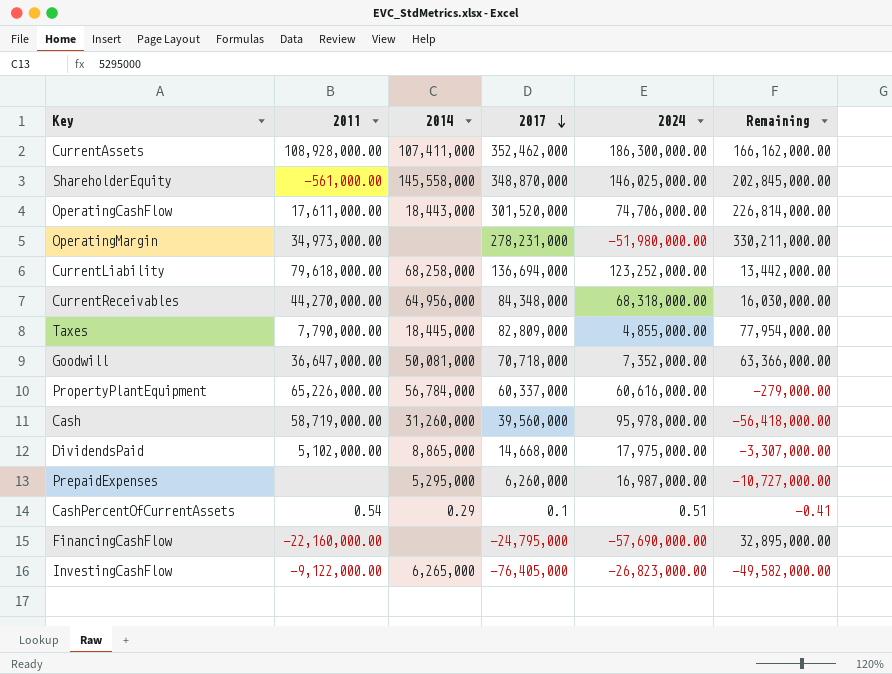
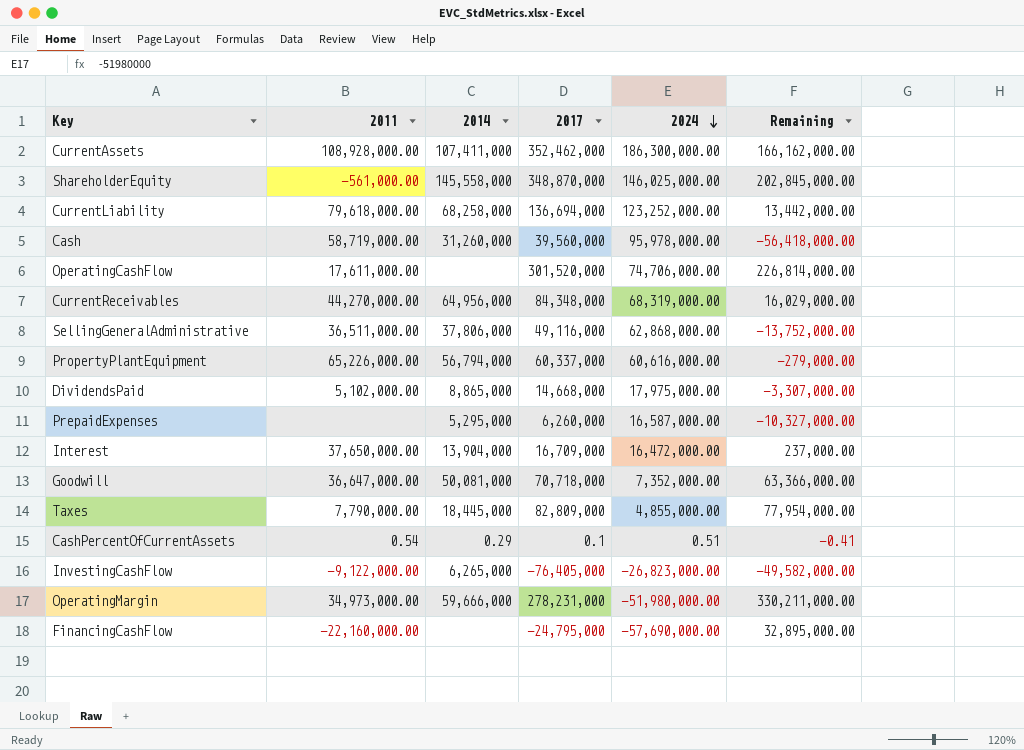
row order: 2017 descending -> 2024 descending
OperatingCashFlow | 2014: 18,443,000 -> none
CurrentReceivables | 2024: 68,318,000.00 -> 68,319,000.00
CurrentReceivables | Remaining: 16,030,000.00 -> 16,029,000.00
row SellingGeneralAdministrative: none -> 36,511,000.00 | 37,806,000 | 49,116,000 | 62,868,000.00 | -13,752,000.00
PropertyPlantEquipment | 2014: 56,784,000 -> 56,794,000
PrepaidExpenses | 2024: 16,987,000.00 -> 16,587,000.00
PrepaidExpenses | Remaining: -10,727,000.00 -> -10,327,000.00
row Interest: none -> 37,650,000.00 | 13,904,000 | 16,709,000 | 16,472,000.00 | 237,000.00
OperatingMargin | 2014: none -> 59,666,000

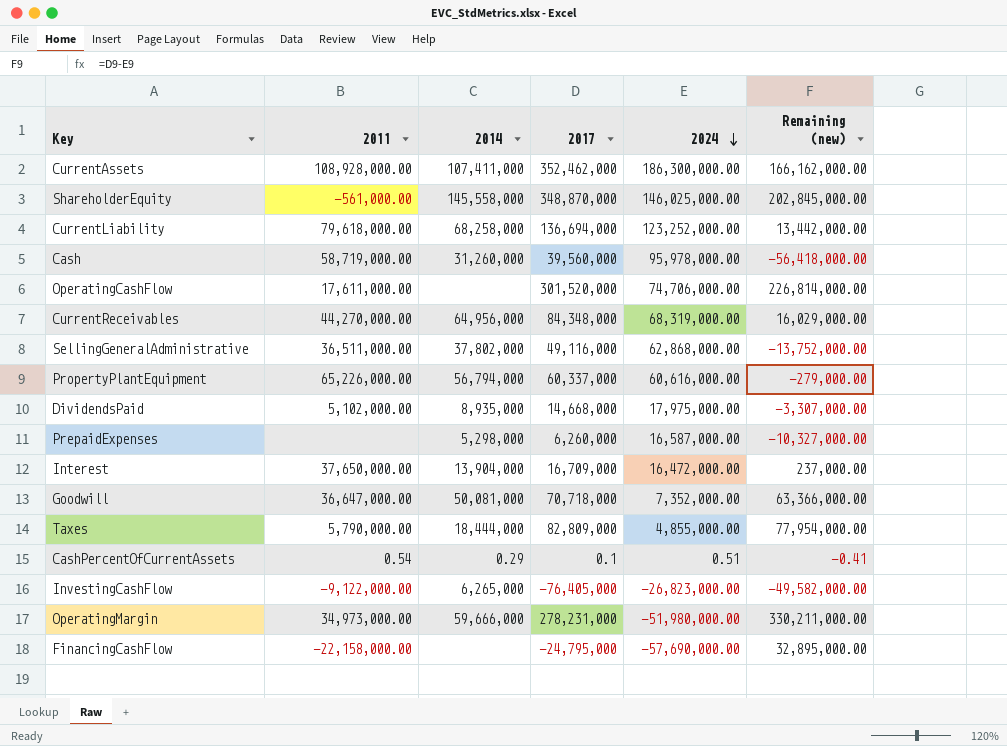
column name: Remaining -> Remaining (new)
SellingGeneralAdministrative | 2014: 37,806,000 -> 37,802,000
DividendsPaid | 2014: 8,865,000 -> 8,935,000
PrepaidExpenses | 2014: 5,295,000 -> 5,298,000
Taxes | 2011: 7,790,000.00 -> 5,790,000.00
Taxes | 2014: 18,445,000 -> 18,444,000
FinancingCashFlow | 2011: -22,160,000.00 -> -22,158,000.00

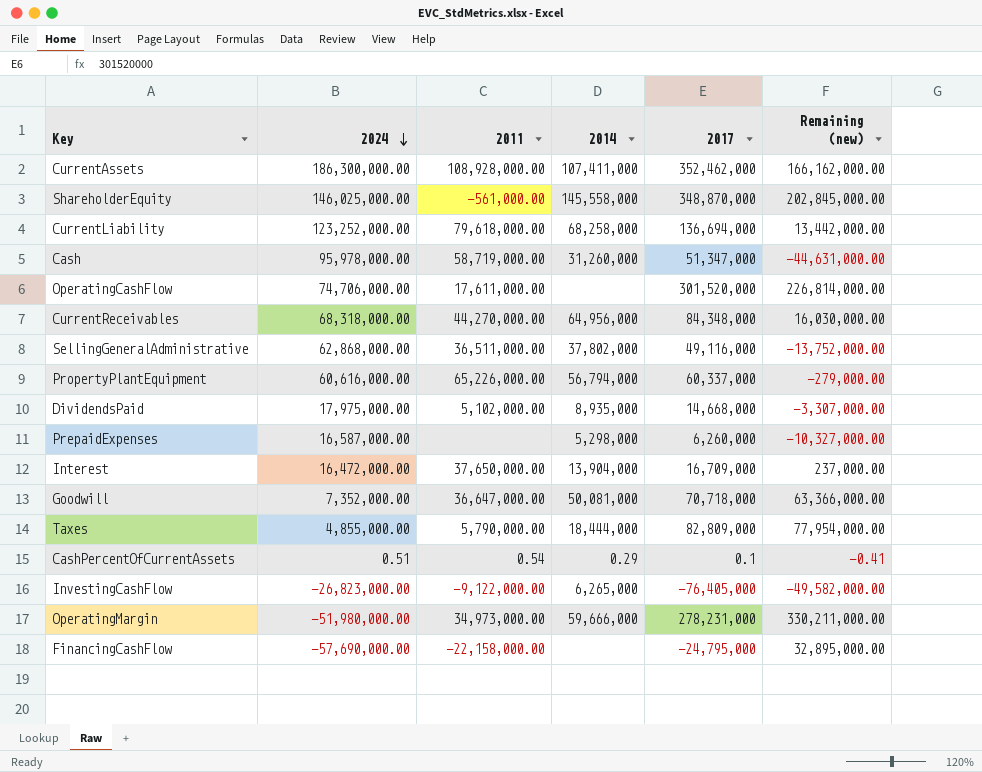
column 2024 | position: 5 -> 2
Cash | 2017: 39,560,000 -> 51,347,000
Cash | Remaining (new): -56,418,000.00 -> -44,631,000.00
CurrentReceivables | 2024: 68,319,000.00 -> 68,318,000.00
CurrentReceivables | Remaining (new): 16,029,000.00 -> 16,030,000.00

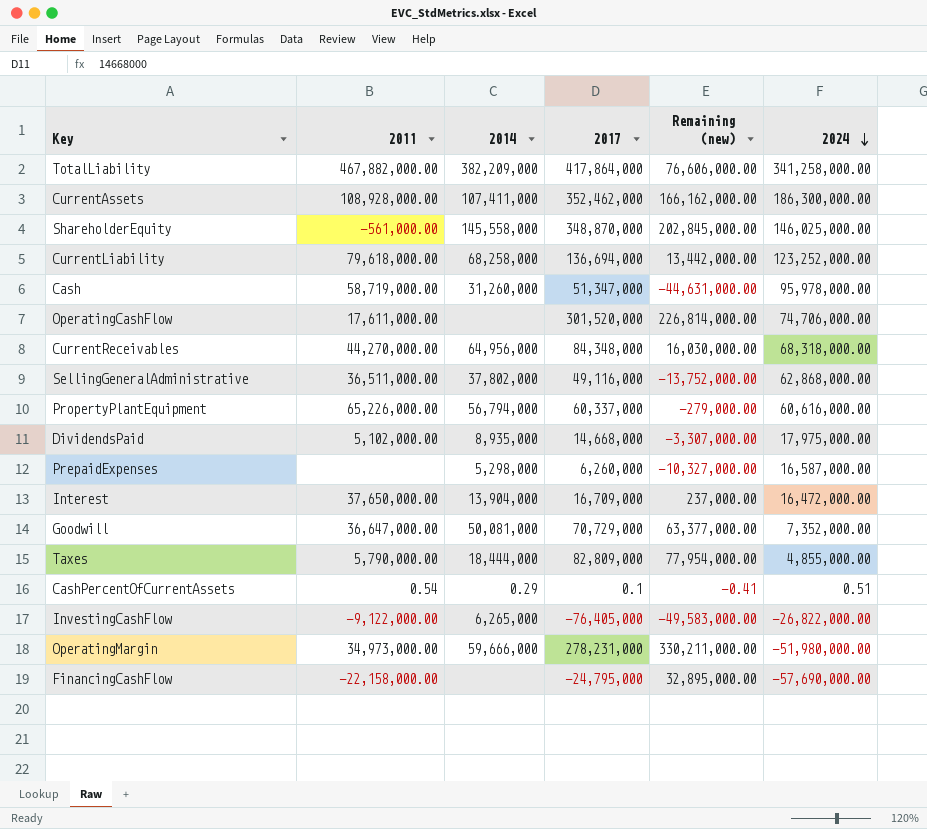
column 2024 | position: 2 -> 6
row TotalLiability: none -> 467,882,000.00 | 382,209,000 | 417,864,000 | 76,606,000.00 | 341,258,000.00
Goodwill | 2017: 70,718,000 -> 70,729,000
Goodwill | Remaining (new): 63,366,000.00 -> 63,377,000.00
InvestingCashFlow | Remaining (new): -49,582,000.00 -> -49,583,000.00
InvestingCashFlow | 2024: -26,823,000.00 -> -26,822,000.00

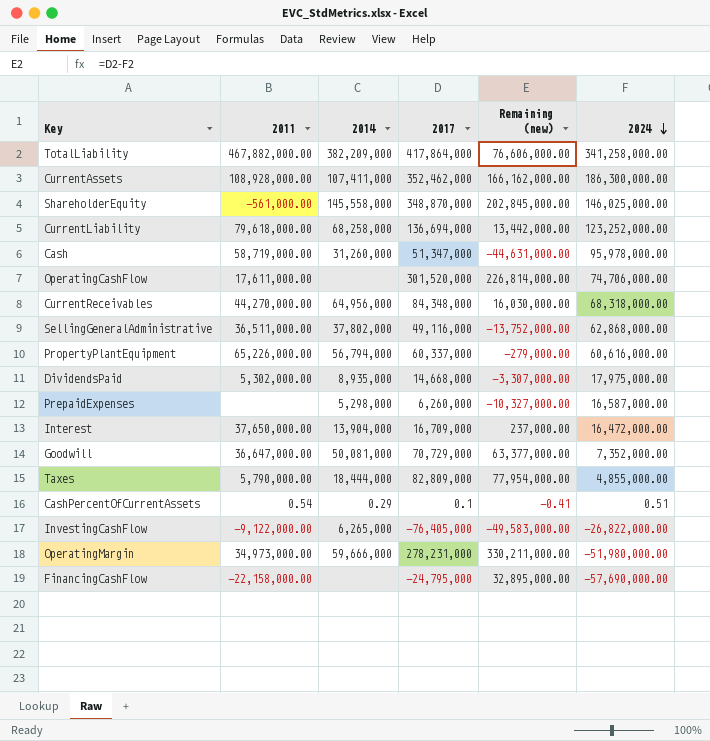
DividendsPaid | 2011: 5,102,000.00 -> 5,302,000.00

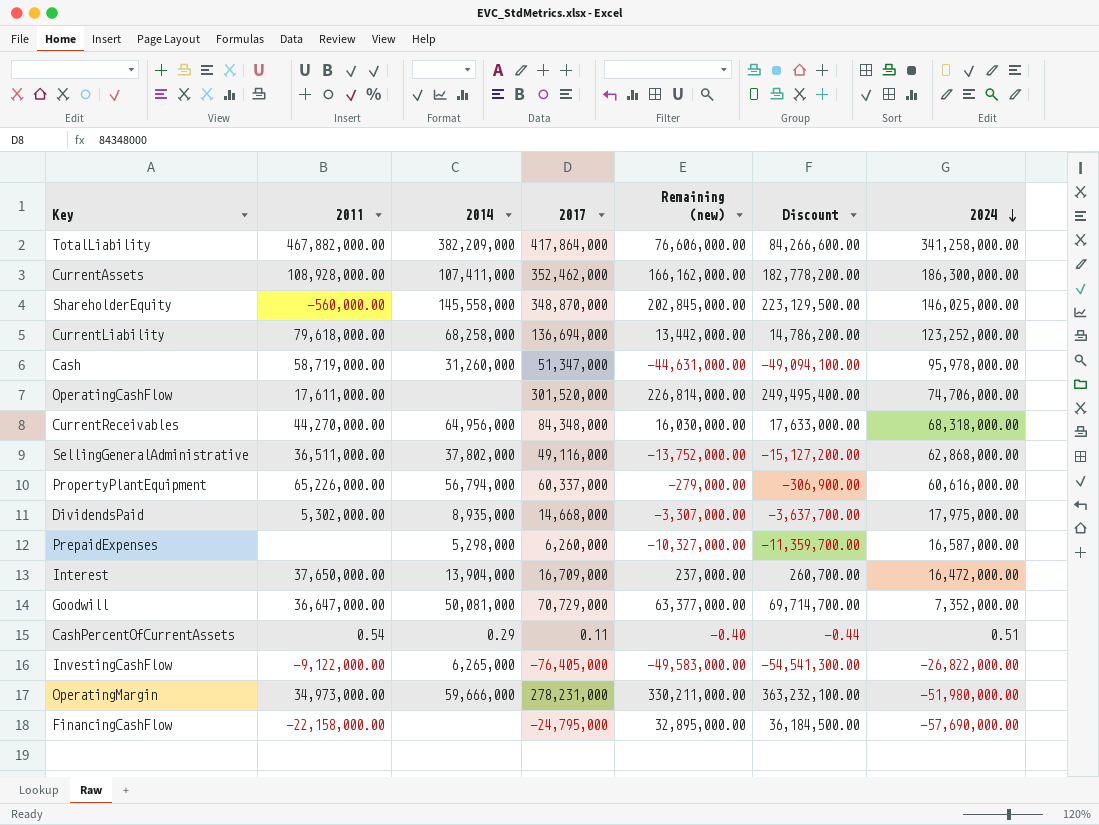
column Discount | formula: none -> [Remaining (new)] * 1.1
row Taxes: 5,790,000.00 | 18,444,000 | 82,809,000 | 77,954,000.00 | 4,855,000.00 -> none
ShareholderEquity | 2011: -561,000.00 -> -560,000.00
CashPercentOfCurrentAssets | 2017: 0.1 -> 0.11
CashPercentOfCurrentAssets | Remaining (new): -0.41 -> -0.40

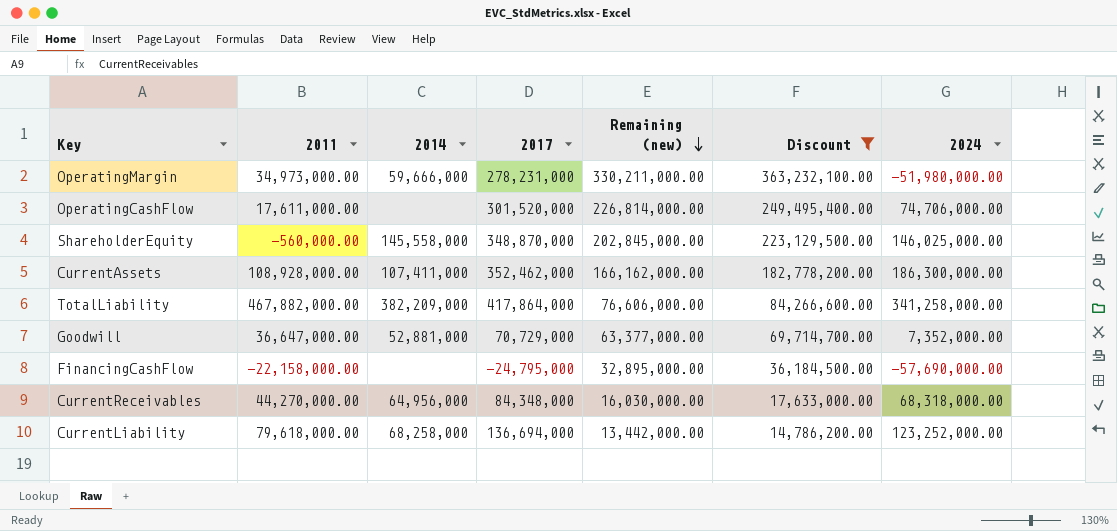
filter: none -> Discount >= 14,786,200.00
row order: 2024 descending -> Remaining (new) descending
Goodwill | 2014: 50,081,000 -> 52,881,000

